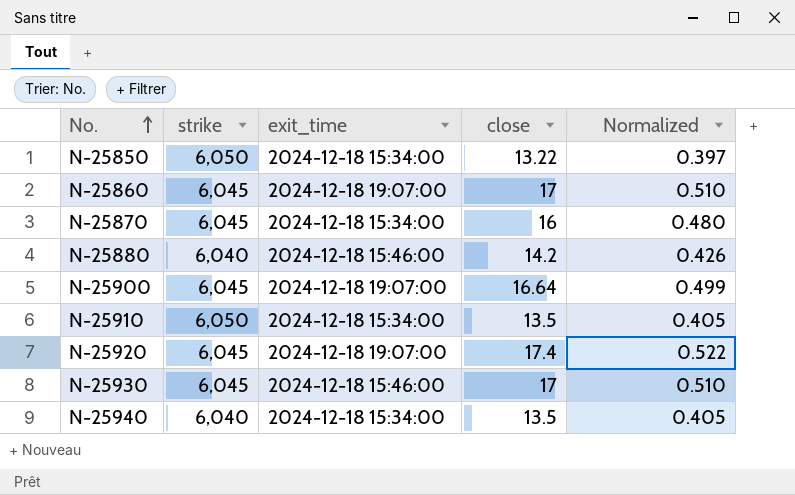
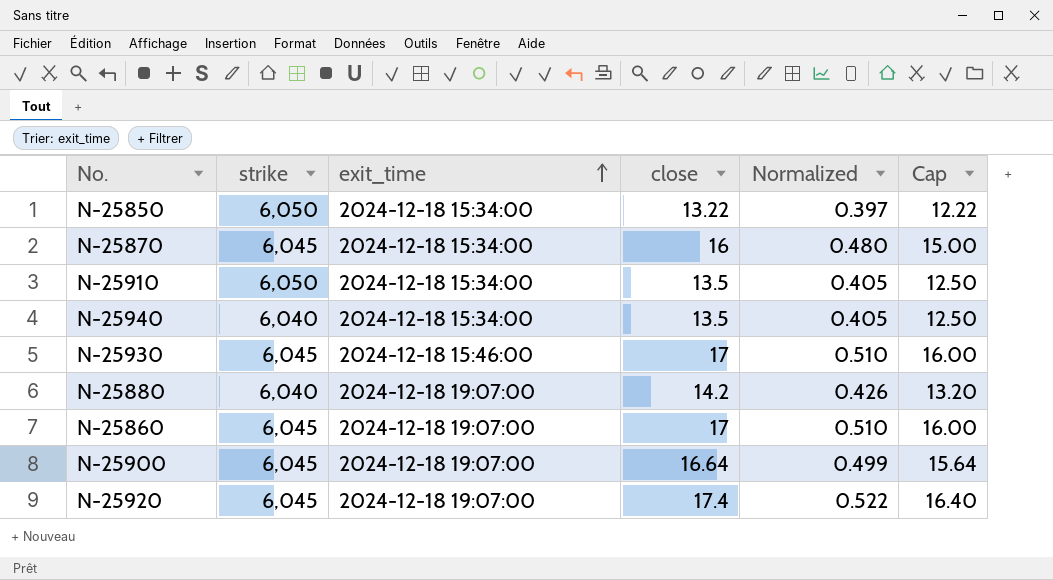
row order: No. ascending -> exit_time ascending
column Cap | formula: none -> [close] - 1
N-25880 | exit_time: 2024-12-18 15:46:00 -> 2024-12-18 19:07:00

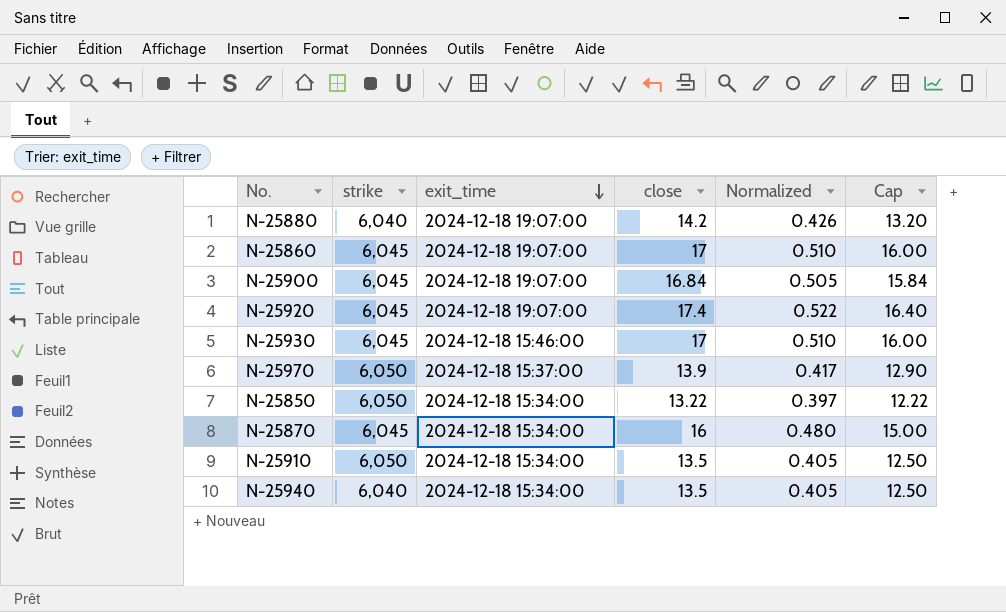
row order: exit_time ascending -> exit_time descending
N-25900 | close: 16.64 -> 16.84
N-25900 | Normalized: 0.499 -> 0.505
N-25900 | Cap: 15.64 -> 15.84
row N-25970: none -> 6,050 | 2024-12-18 15:37:00 | 13.9 | 0.417 | 12.90

